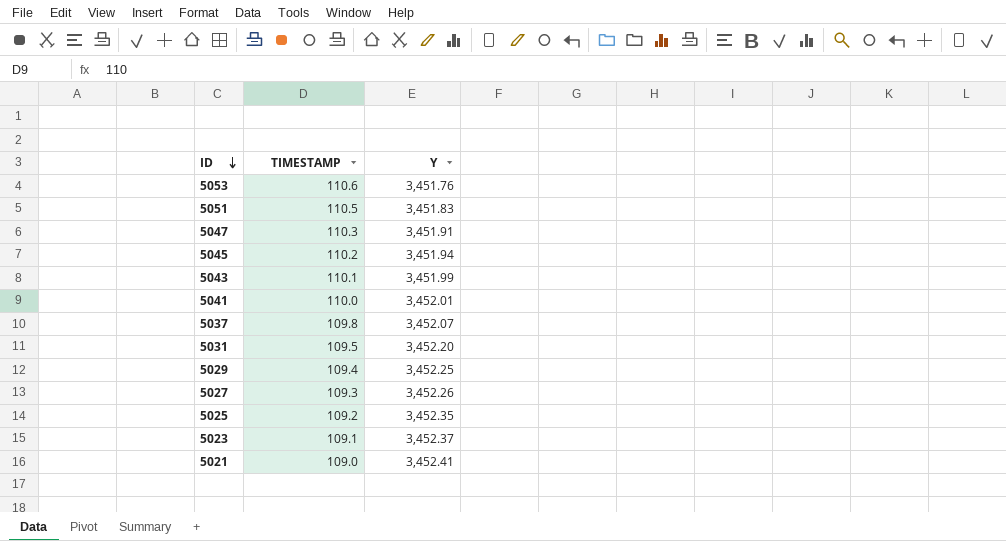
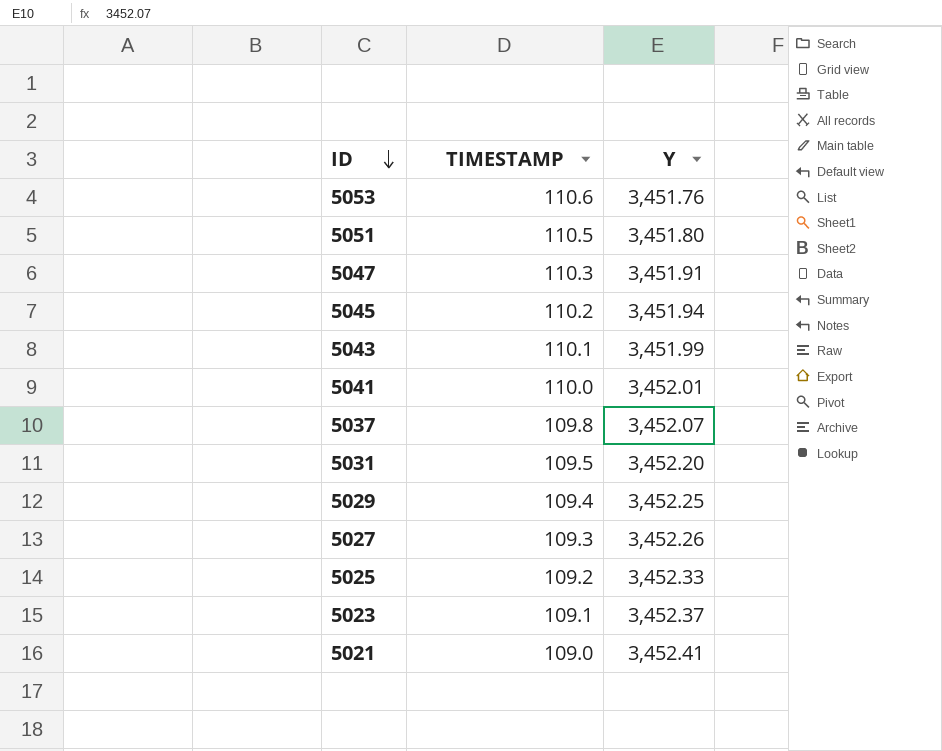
5051 | Y: 3,451.83 -> 3,451.80
5025 | Y: 3,452.35 -> 3,452.33

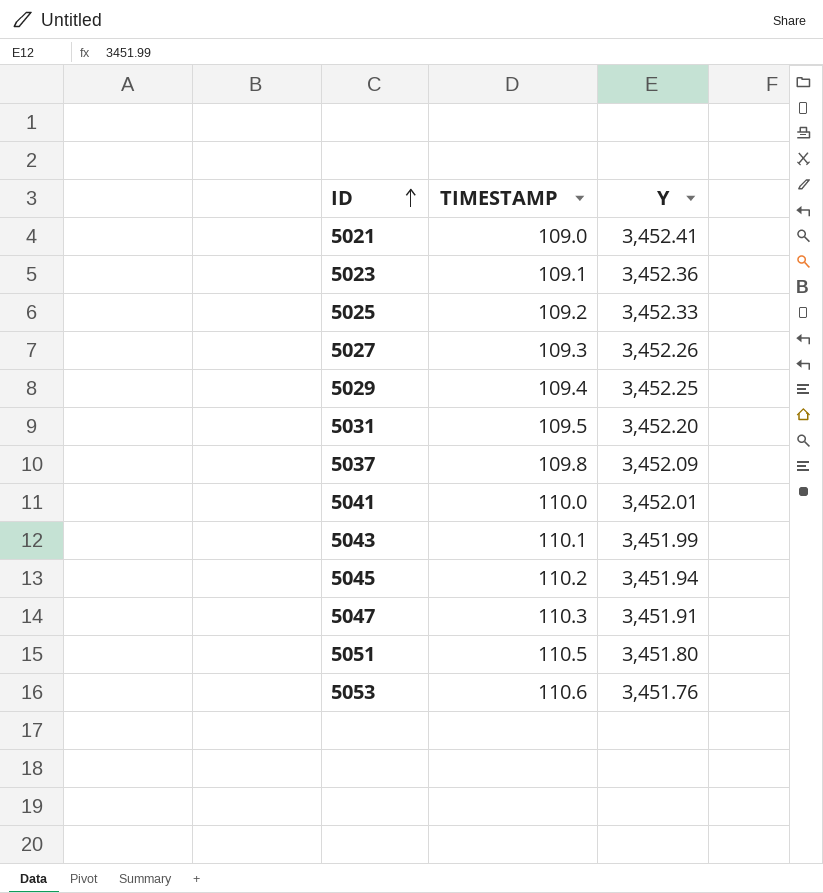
row order: ID descending -> ID ascending
5023 | Y: 3,452.37 -> 3,452.36
5037 | Y: 3,452.07 -> 3,452.09

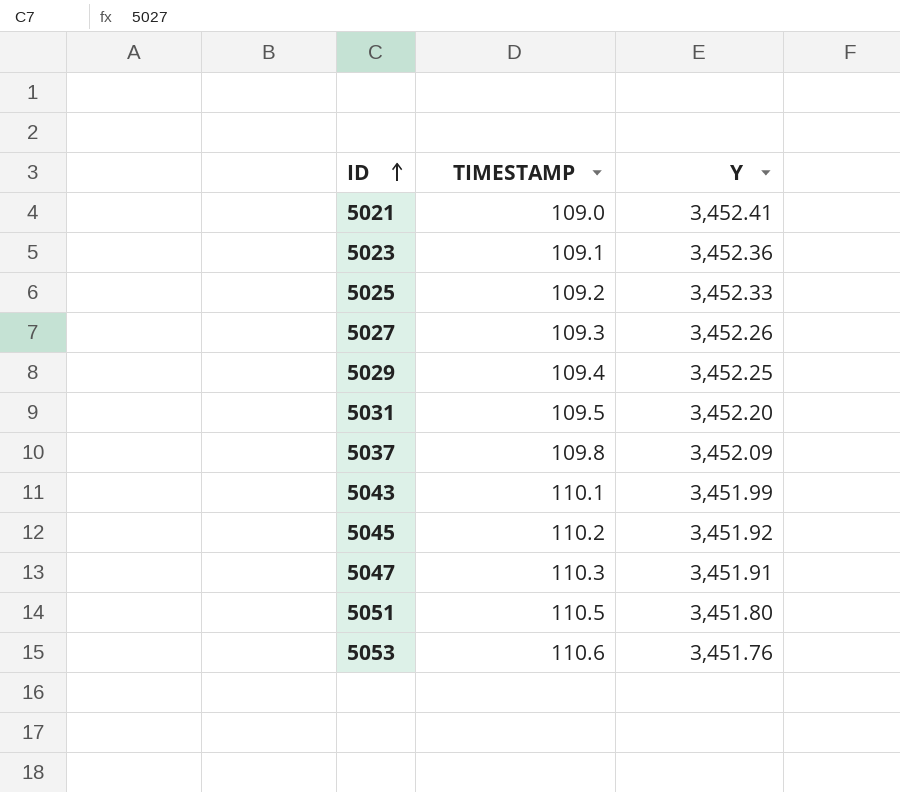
row 5041: 110.0 | 3,452.01 -> none
5045 | Y: 3,451.94 -> 3,451.92

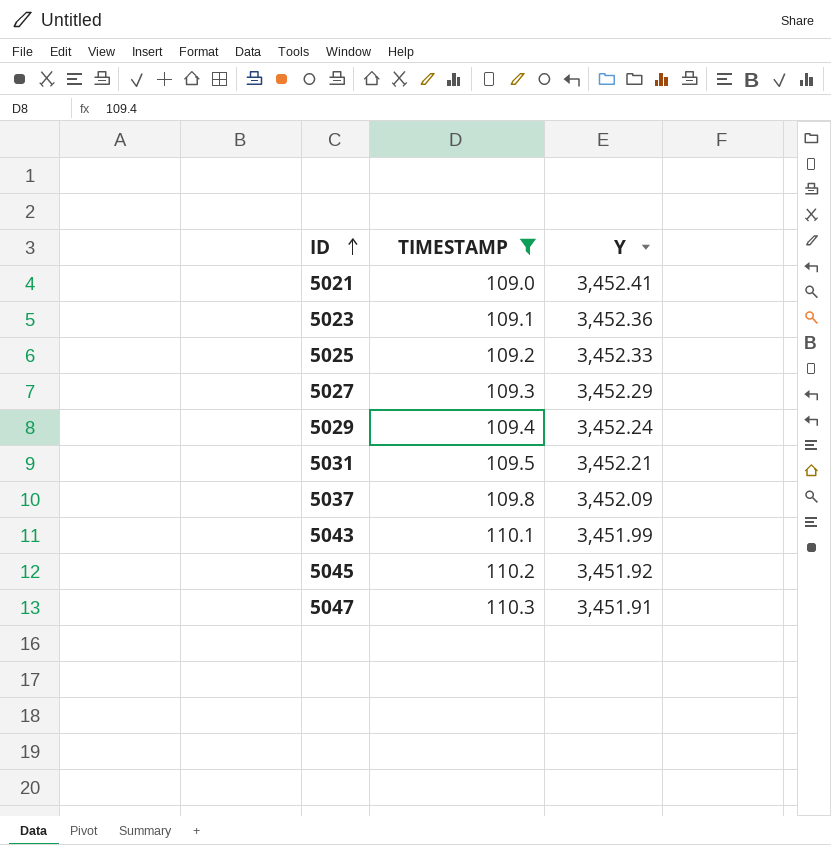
filter: none -> TIMESTAMP <= 110.3
5027 | Y: 3,452.26 -> 3,452.29
5029 | Y: 3,452.25 -> 3,452.24
5031 | Y: 3,452.20 -> 3,452.21

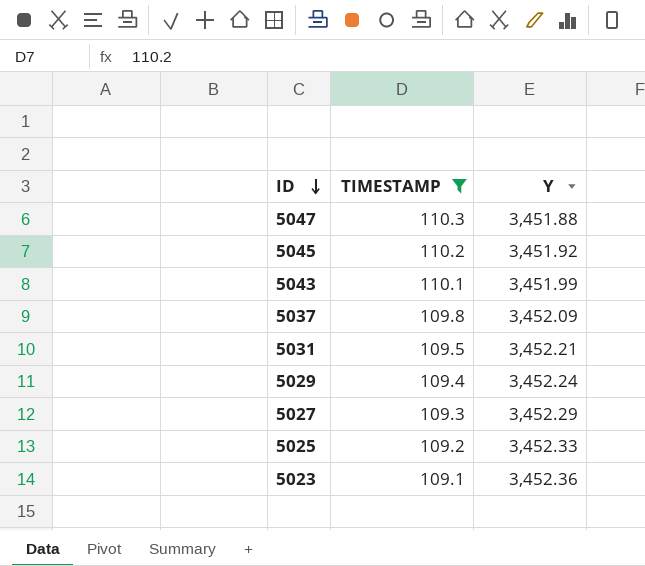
row order: ID ascending -> ID descending
row 5021: 109.0 | 3,452.41 -> none
5047 | Y: 3,451.91 -> 3,451.88

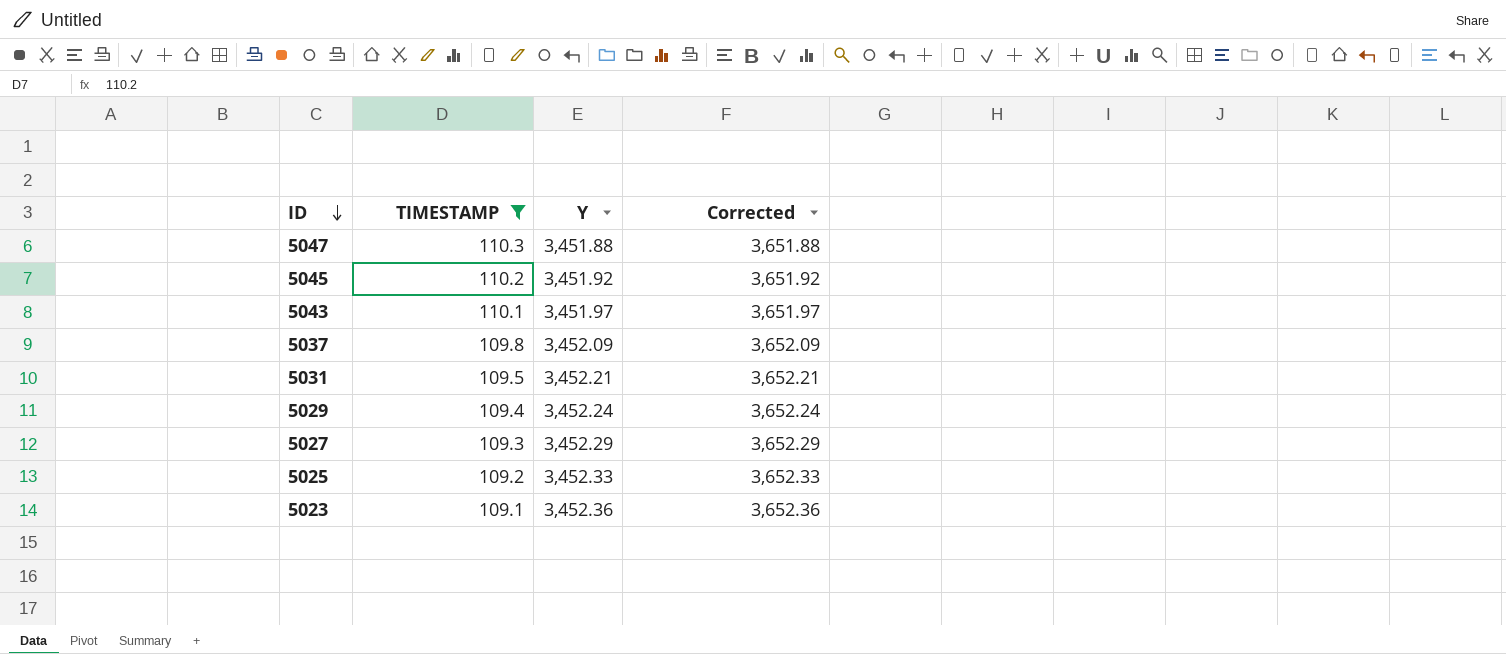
column Corrected | formula: none -> [Y] + 200
5043 | Y: 3,451.99 -> 3,451.97

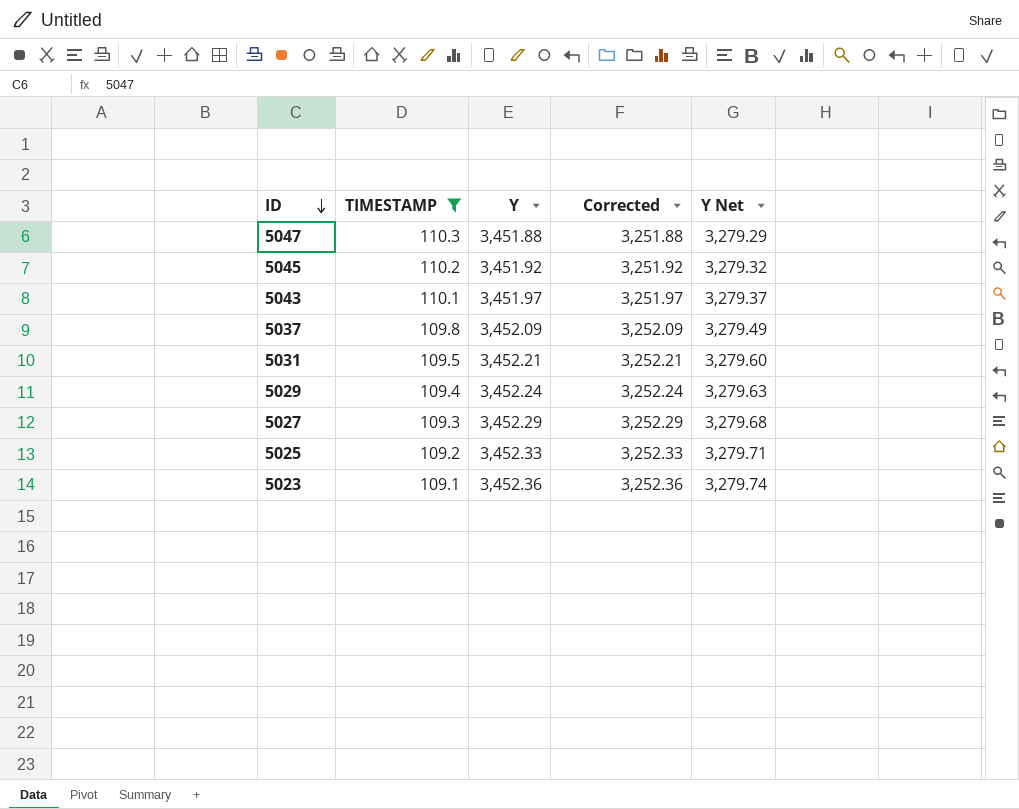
column Corrected | formula: [Y] + 200 -> [Y] - 200
column Y Net | formula: none -> [Y] * 0.95

